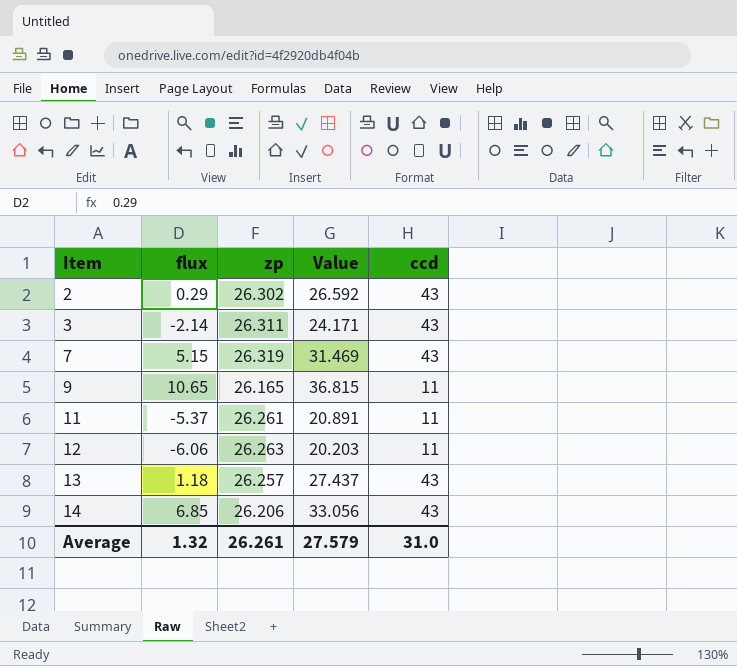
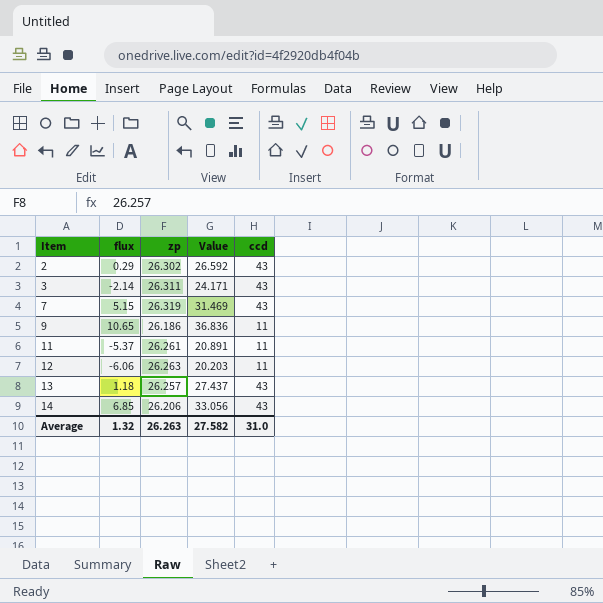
9 | zp: 26.165 -> 26.186
9 | Value: 36.815 -> 36.836
Average | zp: 26.261 -> 26.263
Average | Value: 27.579 -> 27.582

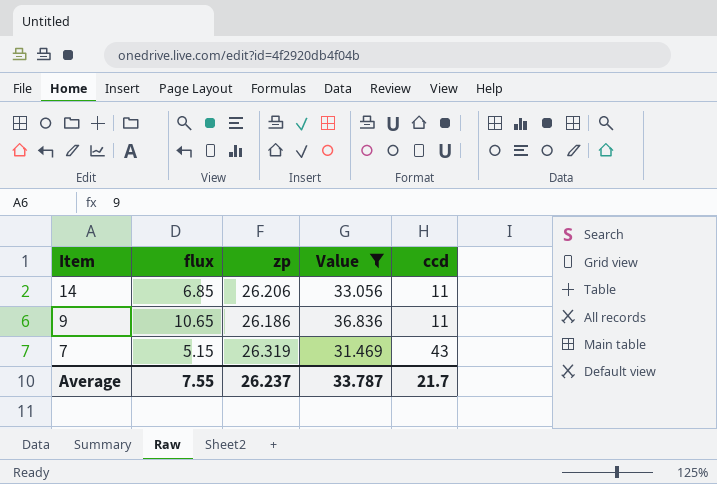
filter: none -> Value >= 31.469
row order: Item ascending -> Item descending
14 | ccd: 43 -> 11
Average | flux: 1.32 -> 7.55
Average | zp: 26.263 -> 26.237
Average | Value: 27.582 -> 33.787
Average | ccd: 31.0 -> 21.7

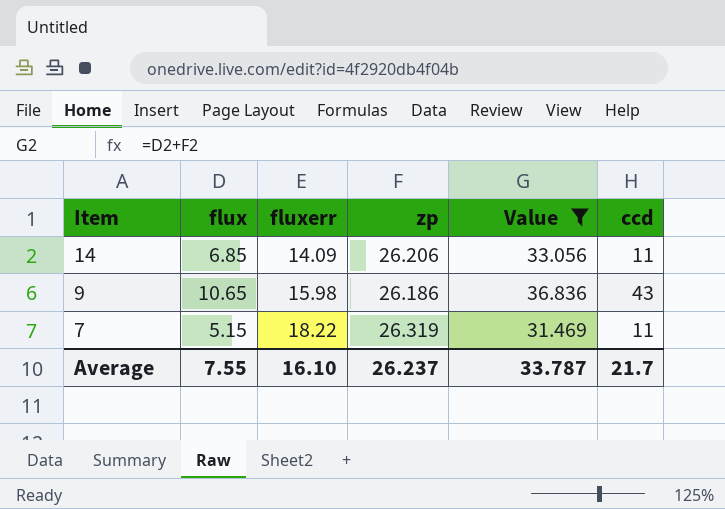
column fluxerr | position: none -> 3
9 | ccd: 11 -> 43
7 | ccd: 43 -> 11

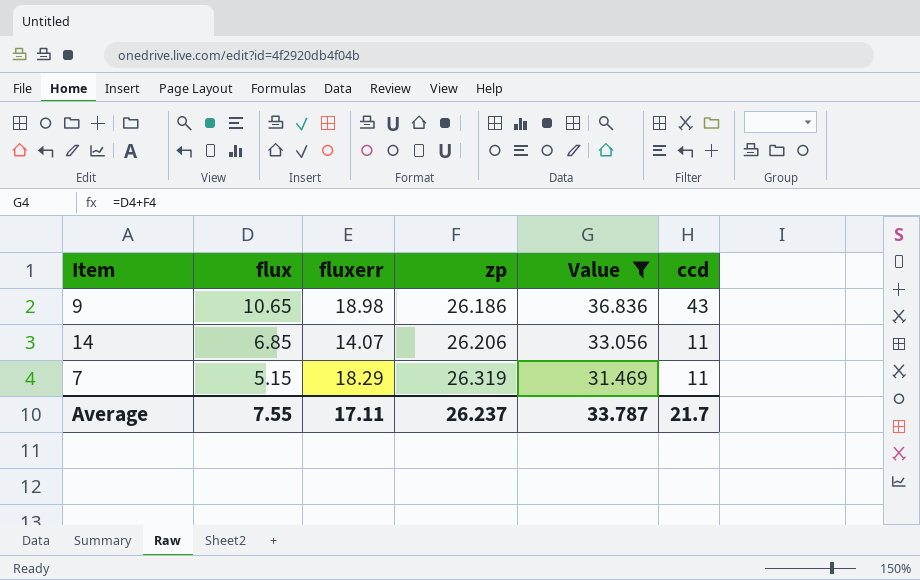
row order: Item descending -> flux descending
9 | fluxerr: 15.98 -> 18.98
14 | fluxerr: 14.09 -> 14.07
7 | fluxerr: 18.22 -> 18.29
Average | fluxerr: 16.10 -> 17.11

